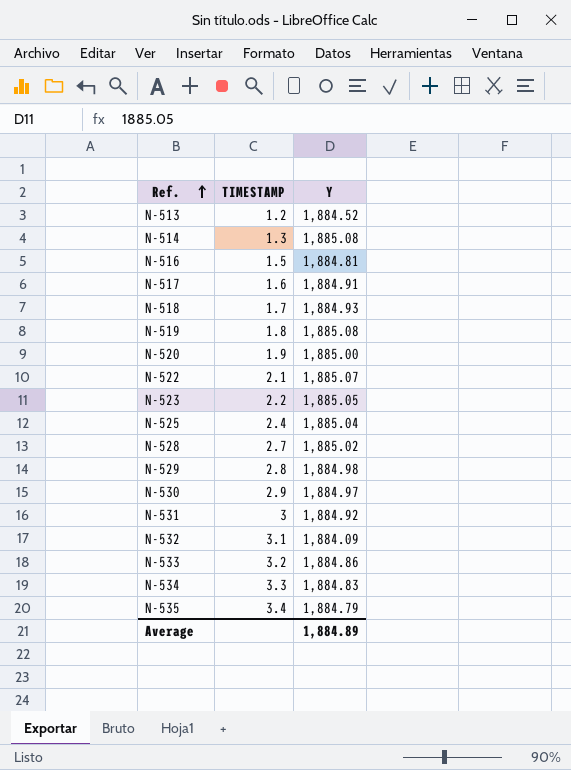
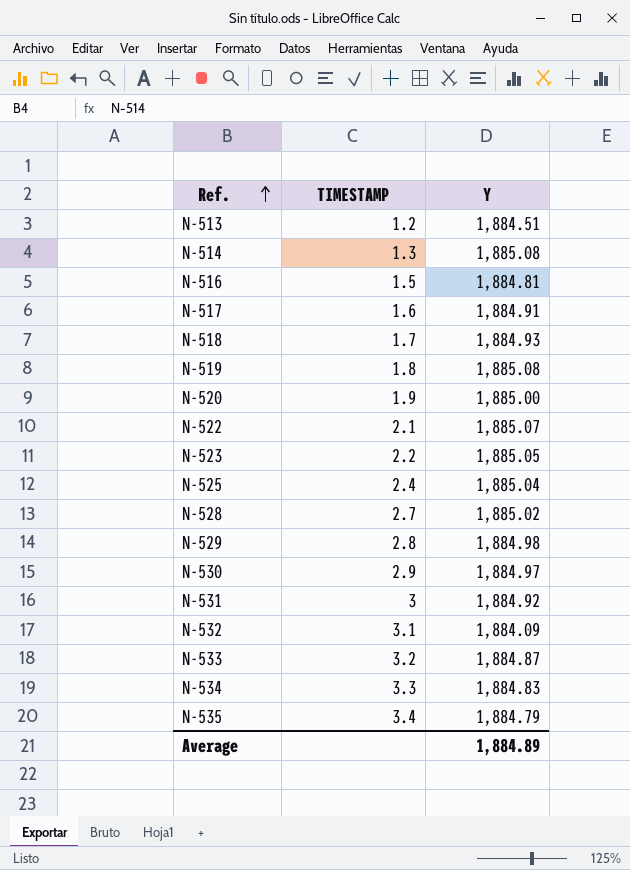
N-513 | Y: 1,884.52 -> 1,884.51
N-533 | Y: 1,884.86 -> 1,884.87

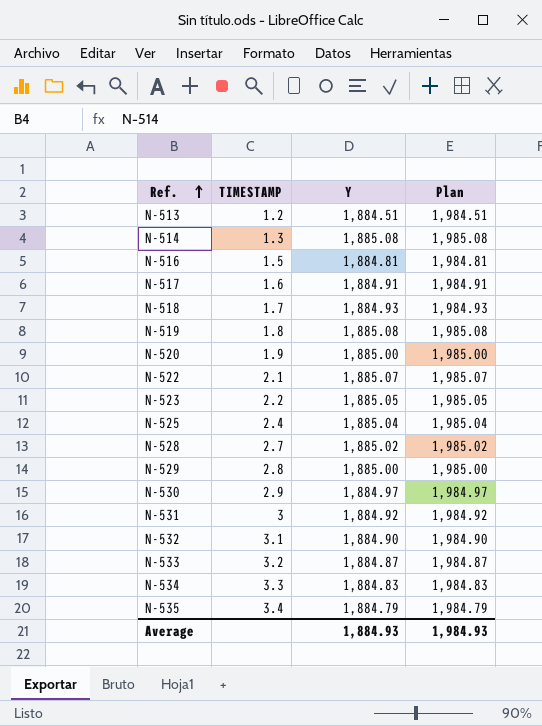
column Plan | formula: none -> [Y] + 100
N-529 | Y: 1,884.98 -> 1,885.00
N-532 | Y: 1,884.09 -> 1,884.90
Average | Y: 1,884.89 -> 1,884.93

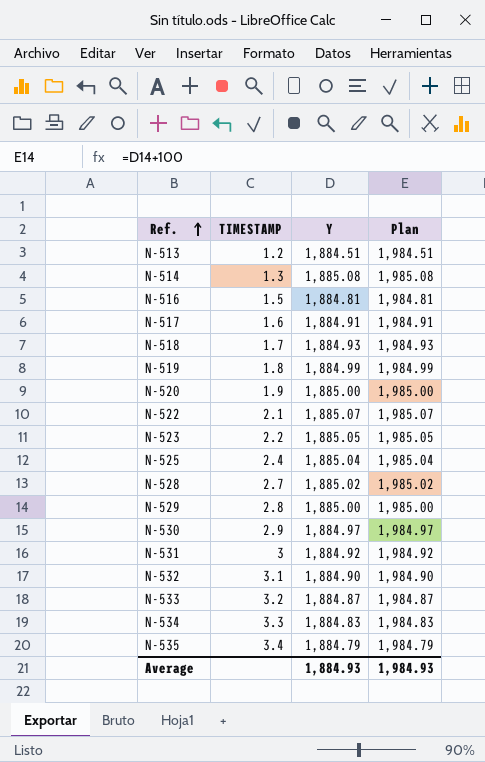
N-519 | Y: 1,885.08 -> 1,884.99
N-519 | Plan: 1,985.08 -> 1,984.99

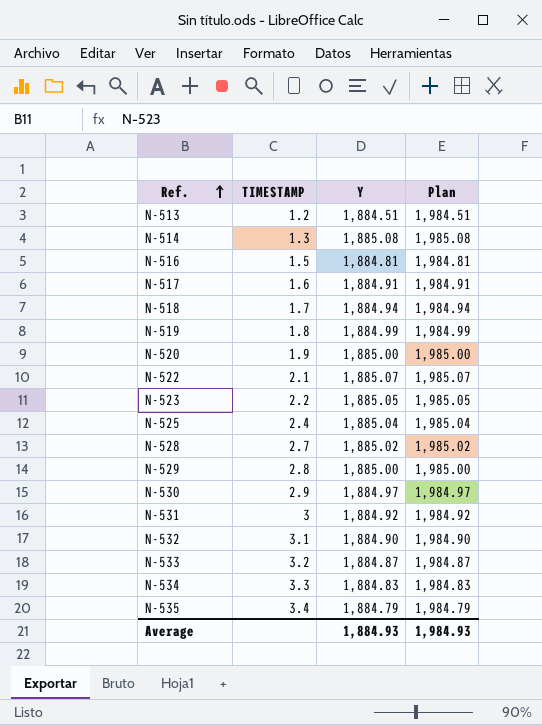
N-518 | Y: 1,884.93 -> 1,884.94
N-518 | Plan: 1,984.93 -> 1,984.94

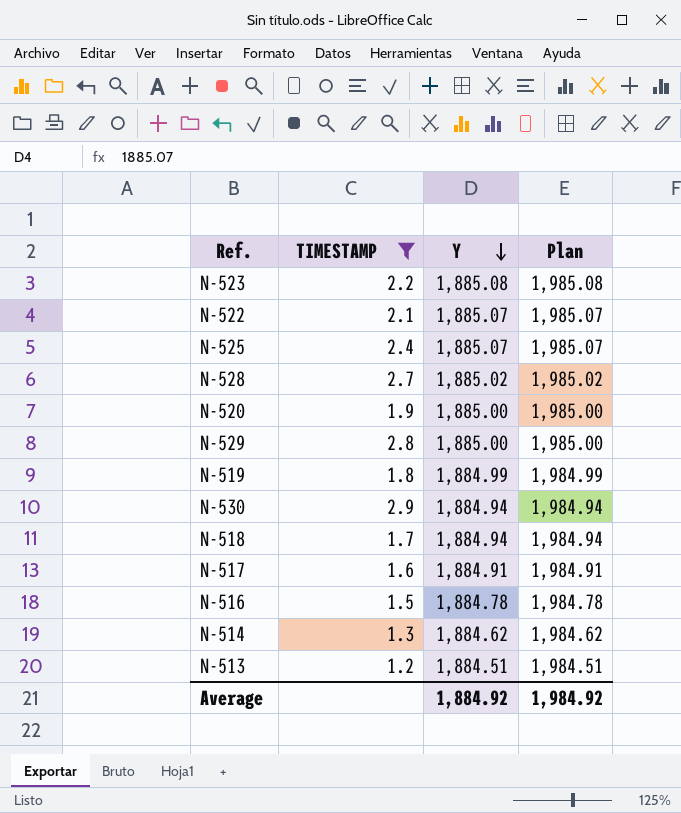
filter: none -> TIMESTAMP <= 2.9
row order: Ref. ascending -> Y descending
N-523 | Y: 1,885.05 -> 1,885.08
N-523 | Plan: 1,985.05 -> 1,985.08
N-525 | Y: 1,885.04 -> 1,885.07
N-525 | Plan: 1,985.04 -> 1,985.07
N-530 | Y: 1,884.97 -> 1,884.94
N-530 | Plan: 1,984.97 -> 1,984.94
N-516 | Y: 1,884.81 -> 1,884.78
N-516 | Plan: 1,984.81 -> 1,984.78
N-514 | Y: 1,885.08 -> 1,884.62
N-514 | Plan: 1,985.08 -> 1,984.62
Average | Y: 1,884.93 -> 1,884.92
Average | Plan: 1,984.93 -> 1,984.92

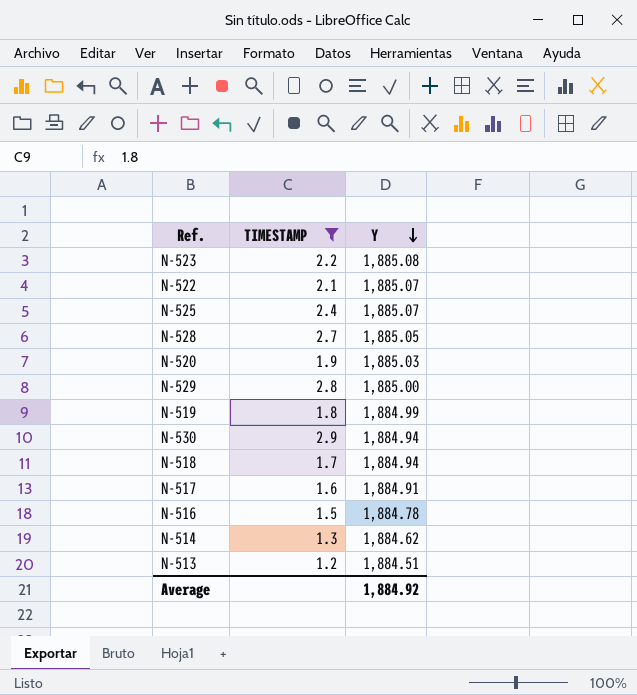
column Plan | formula: [Y] + 100 -> none
N-528 | Y: 1,885.02 -> 1,885.05
N-520 | Y: 1,885.00 -> 1,885.03

